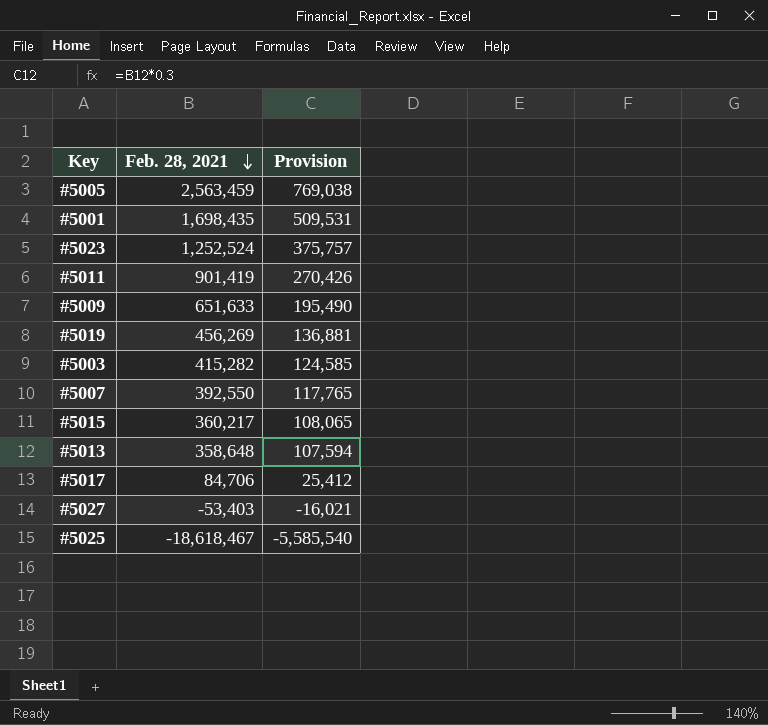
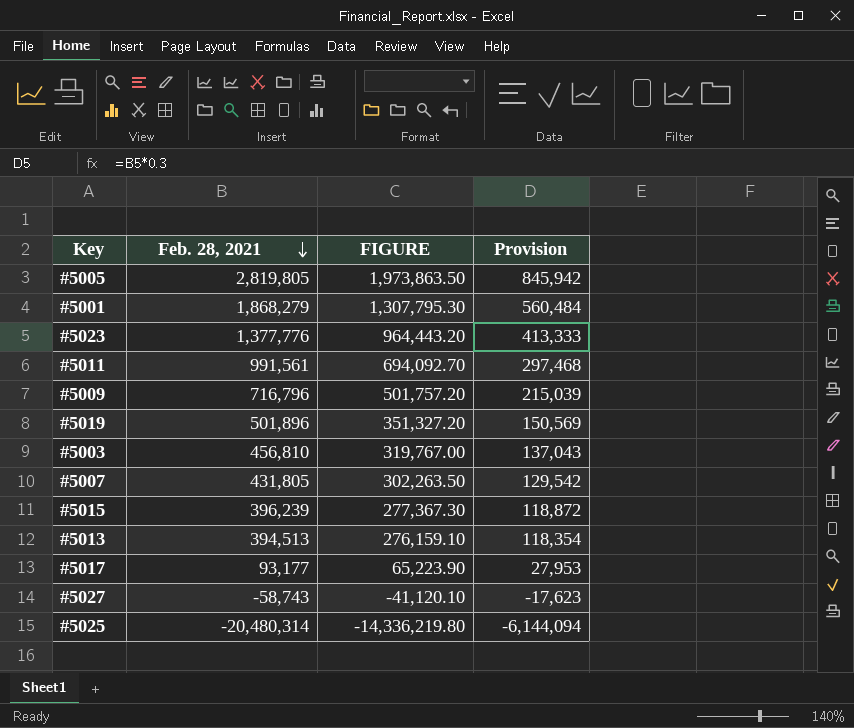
column FIGURE | formula: none -> [Feb. 28, 2021] * 0.7
#5005 | Feb. 28, 2021: 2,563,459 -> 2,819,805
#5005 | Provision: 769,038 -> 845,942
#5001 | Feb. 28, 2021: 1,698,435 -> 1,868,279
#5001 | Provision: 509,531 -> 560,484
#5023 | Feb. 28, 2021: 1,252,524 -> 1,377,776
#5023 | Provision: 375,757 -> 413,333
#5011 | Feb. 28, 2021: 901,419 -> 991,561
#5011 | Provision: 270,426 -> 297,468
#5009 | Feb. 28, 2021: 651,633 -> 716,796
#5009 | Provision: 195,490 -> 215,039
#5019 | Feb. 28, 2021: 456,269 -> 501,896
#5019 | Provision: 136,881 -> 150,569
#5003 | Feb. 28, 2021: 415,282 -> 456,810
#5003 | Provision: 124,585 -> 137,043
#5007 | Feb. 28, 2021: 392,550 -> 431,805
#5007 | Provision: 117,765 -> 129,542
#5015 | Feb. 28, 2021: 360,217 -> 396,239
#5015 | Provision: 108,065 -> 118,872
#5013 | Feb. 28, 2021: 358,648 -> 394,513
#5013 | Provision: 107,594 -> 118,354
#5017 | Feb. 28, 2021: 84,706 -> 93,177
#5017 | Provision: 25,412 -> 27,953
#5027 | Feb. 28, 2021: -53,403 -> -58,743
#5027 | Provision: -16,021 -> -17,623
#5025 | Feb. 28, 2021: -18,618,467 -> -20,480,314
#5025 | Provision: -5,585,540 -> -6,144,094

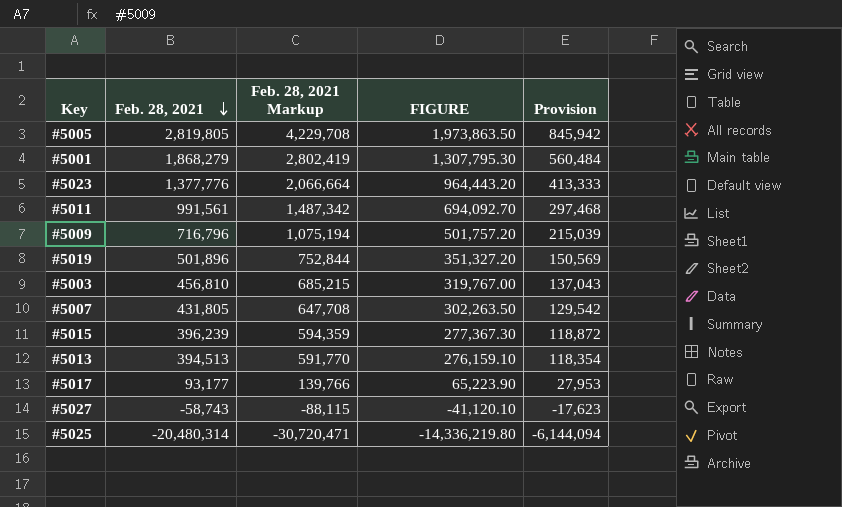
column Feb. 28, 2021 Markup | formula: none -> [Feb. 28, 2021] * 1.5

